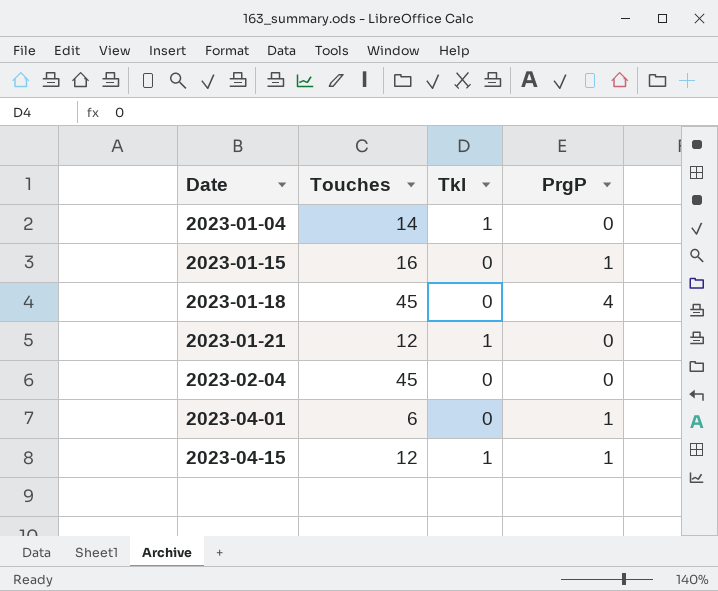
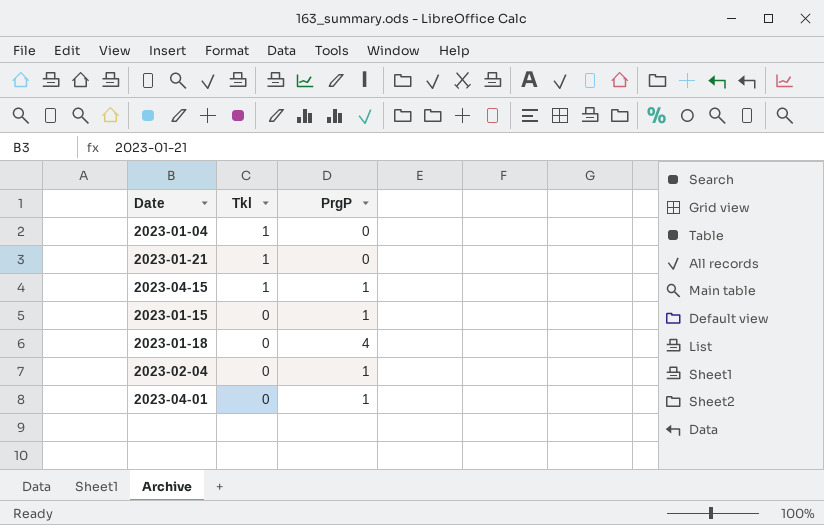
row order: Date ascending -> Tkl descending
column Touches | position: 2 -> none
2023-02-04 | PrgP: 0 -> 1

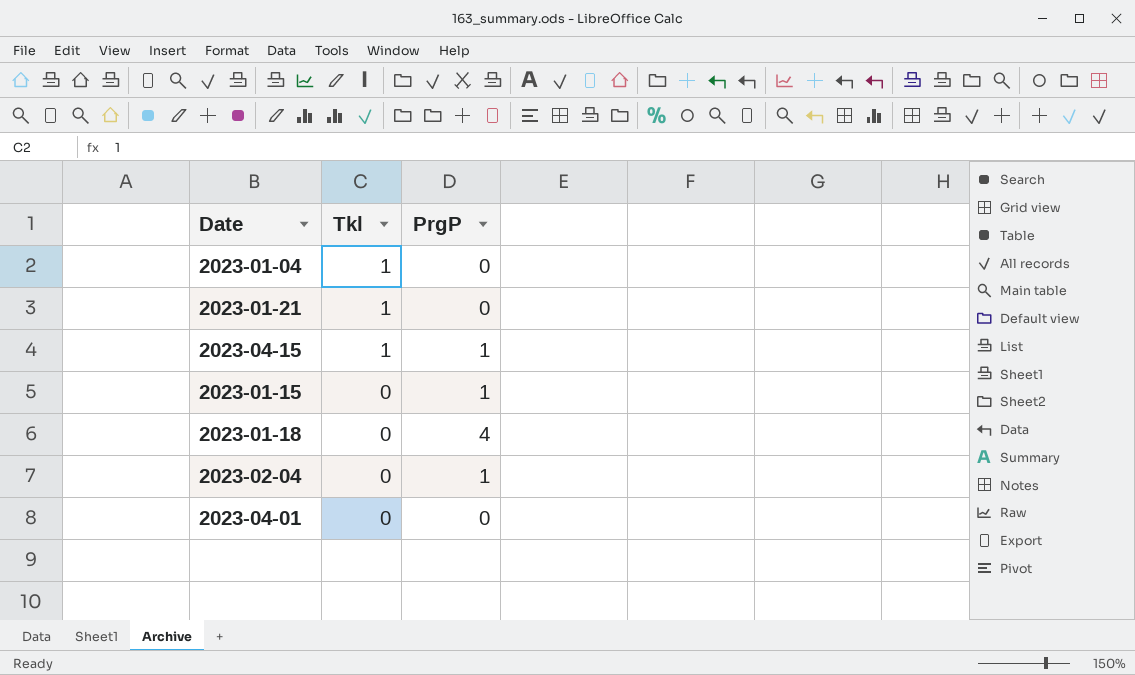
2023-04-01 | PrgP: 1 -> 0

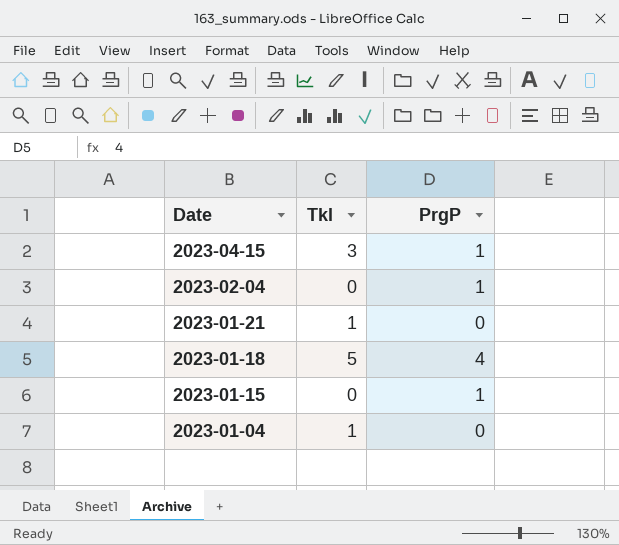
row order: Tkl descending -> Date descending
row 2023-04-01: 0 | 0 -> none
2023-04-15 | Tkl: 1 -> 3
2023-01-18 | Tkl: 0 -> 5

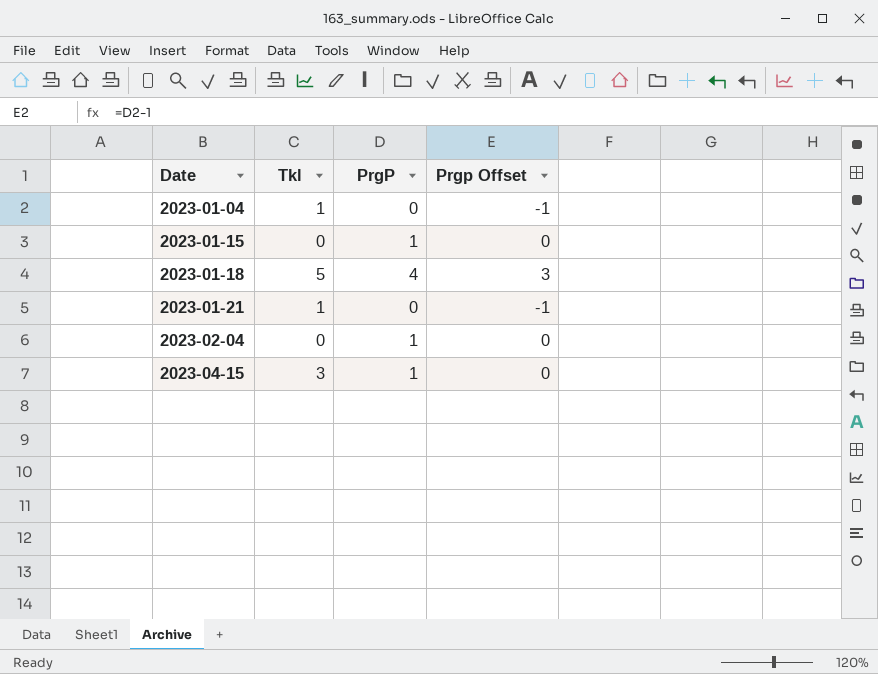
row order: Date descending -> Date ascending
column Prgp Offset | formula: none -> [PrgP] - 1

